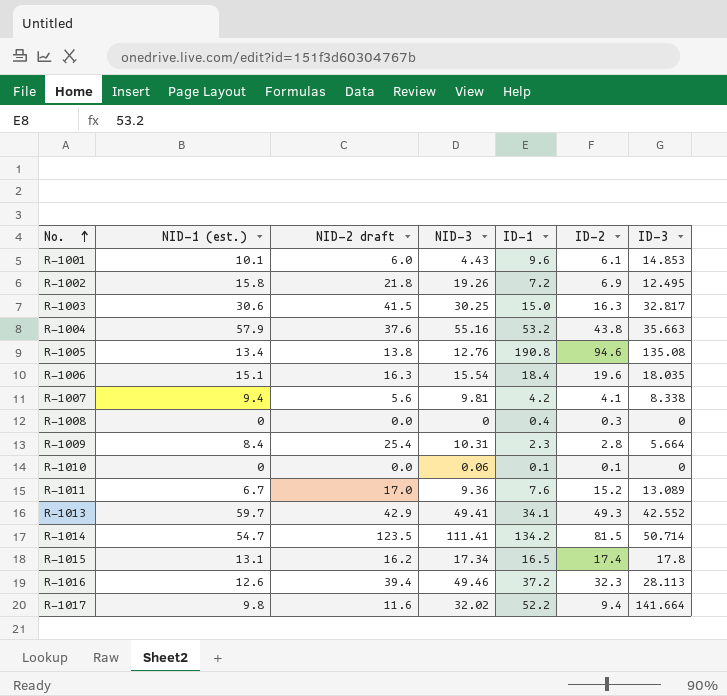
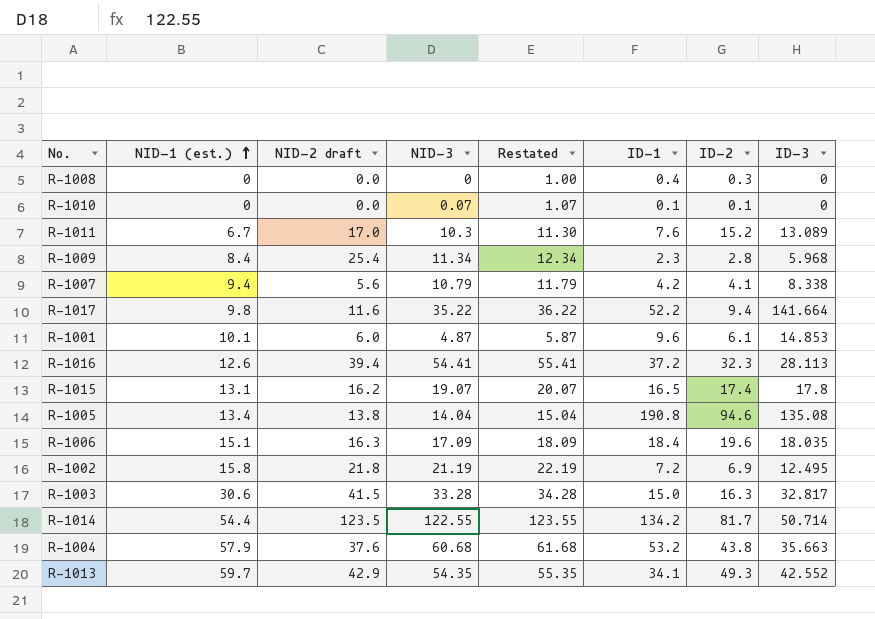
row order: No. ascending -> NID-1 (est.) ascending
column Restated | formula: none -> [NID-3] + 1
R-1010 | NID-3: 0.06 -> 0.07
R-1011 | NID-3: 9.36 -> 10.3
R-1009 | NID-3: 10.31 -> 11.34
R-1009 | ID-3: 5.664 -> 5.968
R-1007 | NID-3: 9.81 -> 10.79
R-1017 | NID-3: 32.02 -> 35.22
R-1001 | NID-3: 4.43 -> 4.87
R-1016 | NID-3: 49.46 -> 54.41
R-1015 | NID-3: 17.34 -> 19.07
R-1005 | NID-3: 12.76 -> 14.04
R-1006 | NID-3: 15.54 -> 17.09
R-1002 | NID-3: 19.26 -> 21.19
R-1003 | NID-3: 30.25 -> 33.28
R-1014 | NID-1 (est.): 54.7 -> 54.4
R-1014 | NID-3: 111.41 -> 122.55
R-1014 | ID-2: 81.5 -> 81.7
R-1004 | NID-3: 55.16 -> 60.68
R-1013 | NID-3: 49.41 -> 54.35

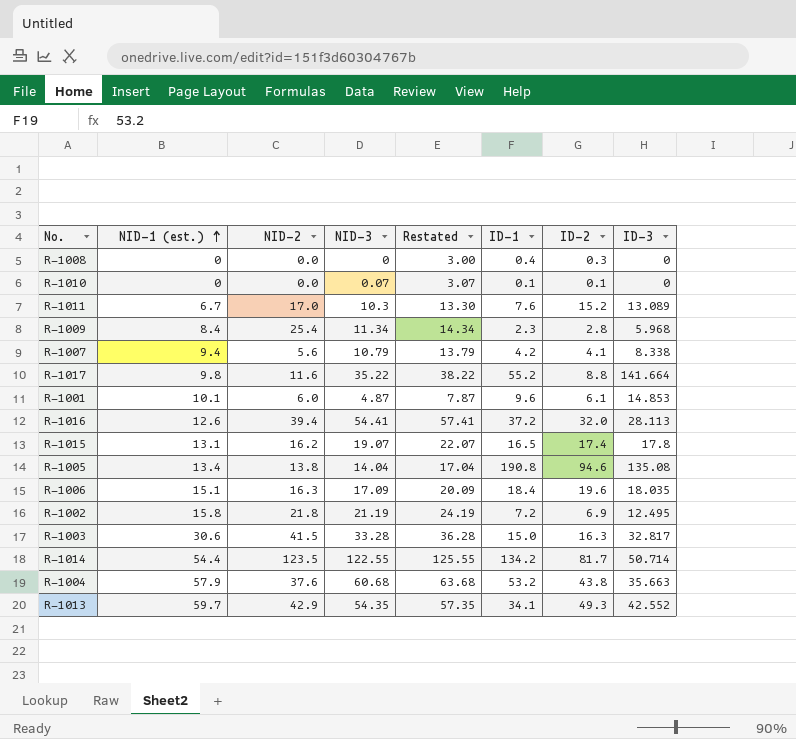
column name: NID-2 draft -> NID-2
column Restated | formula: [NID-3] + 1 -> [NID-3] + 3
R-1017 | ID-1: 52.2 -> 55.2
R-1017 | ID-2: 9.4 -> 8.8
R-1016 | ID-2: 32.3 -> 32.0

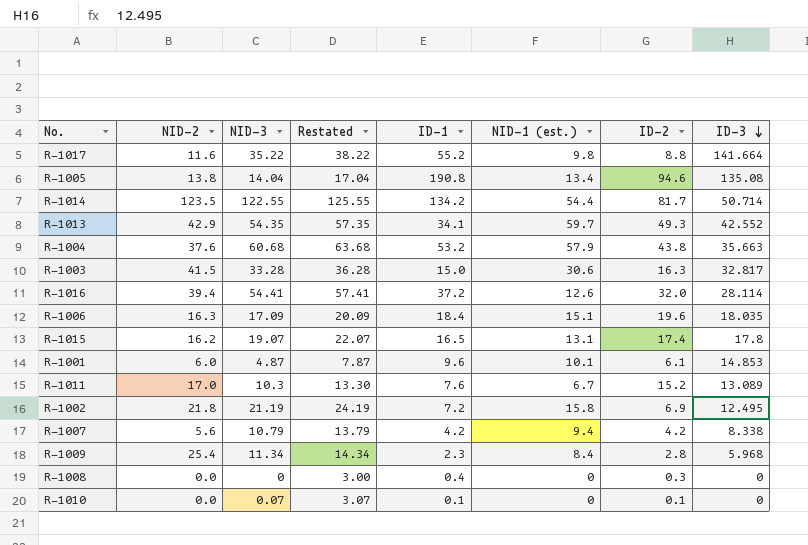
row order: NID-1 (est.) ascending -> ID-3 descending
column NID-1 (est.) | position: 2 -> 6
R-1016 | ID-3: 28.113 -> 28.114
R-1007 | ID-2: 4.1 -> 4.2

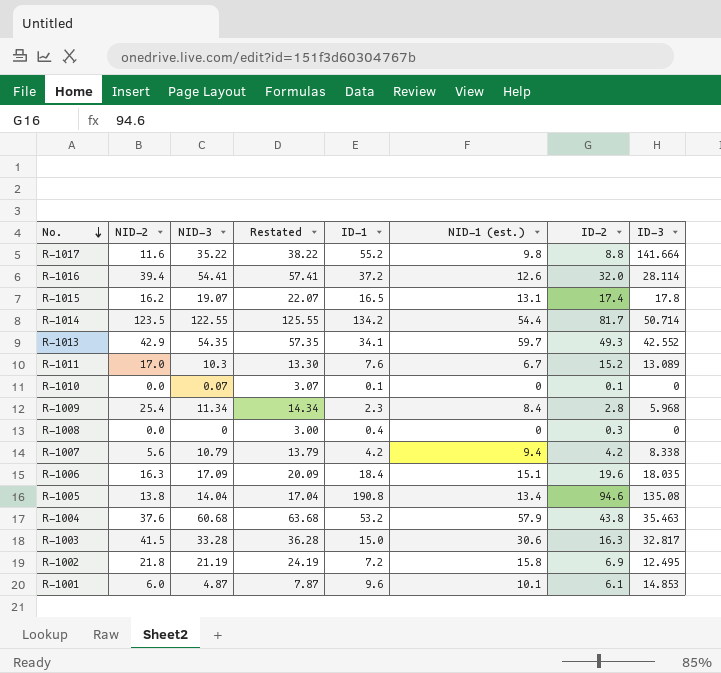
row order: ID-3 descending -> No. descending
R-1004 | ID-3: 35.663 -> 35.463

